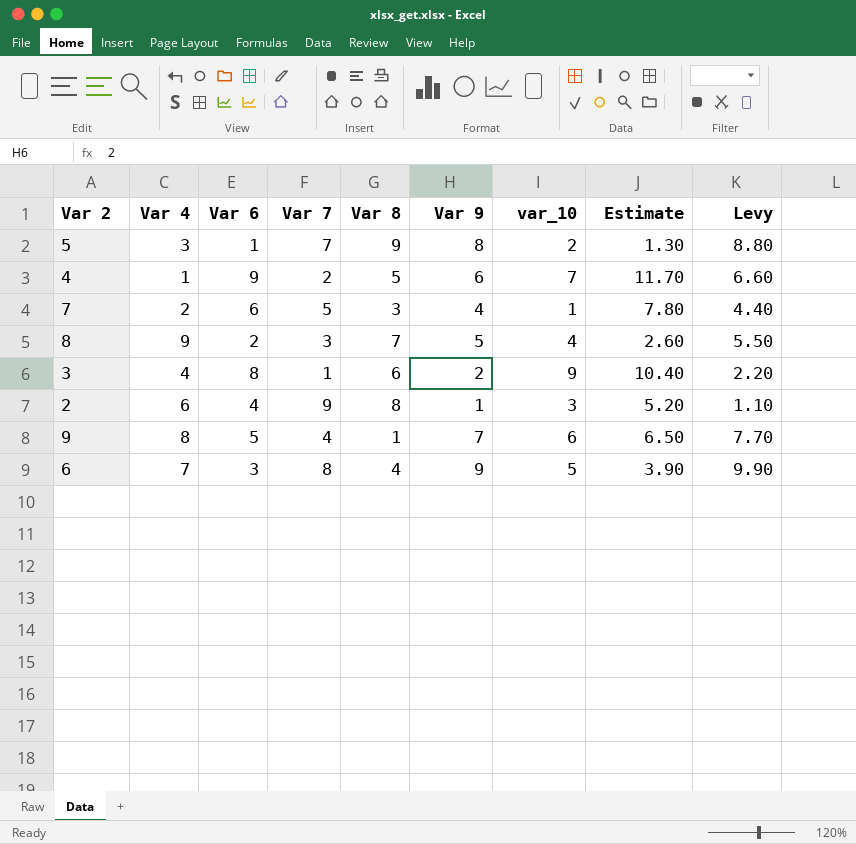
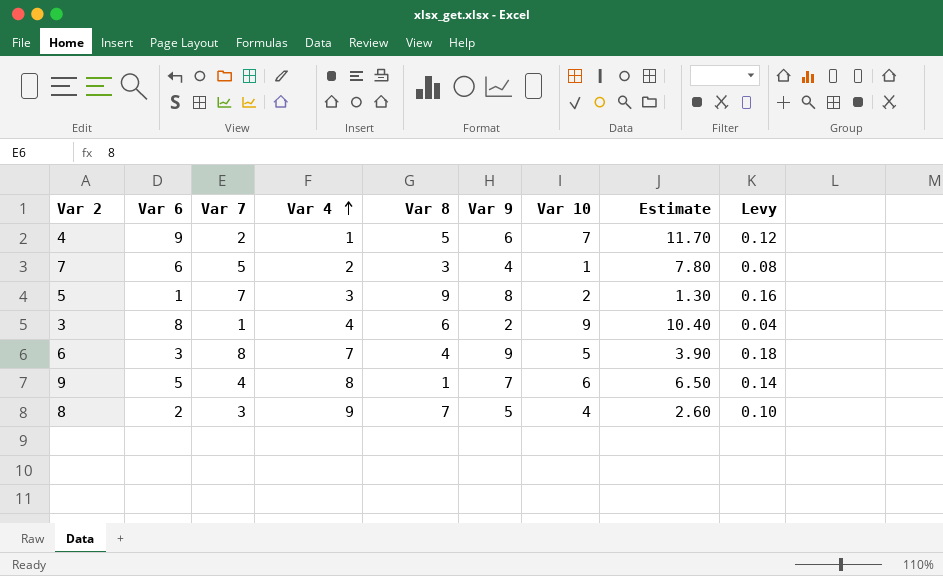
row order: none -> Var 4 ascending
column Var 4 | position: 2 -> 4
column name: var_10 -> Var 10
column Levy | formula: [Var 9] * 1.1 -> [Var 9] * 0.02
row 2: 6 | 4 | 9 | 8 | 1 | 3 | 5.20 | 1.10 -> none

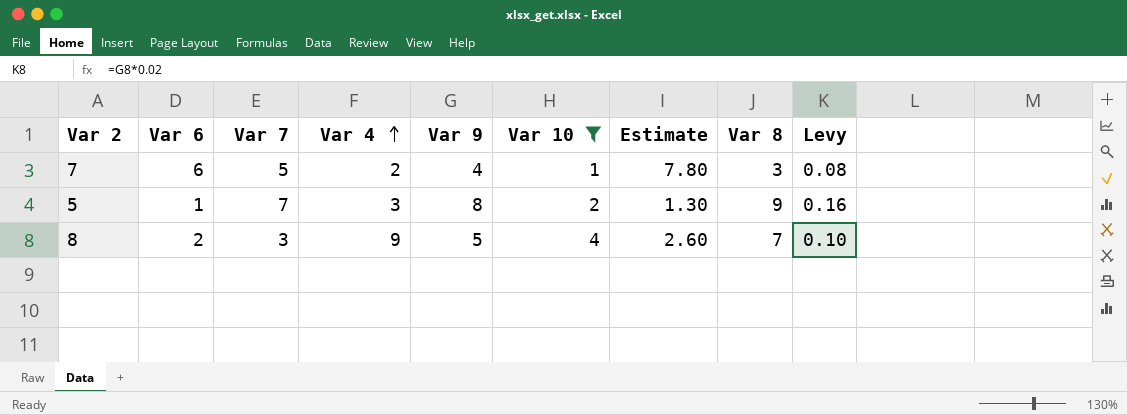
filter: none -> Var 10 <= 4
column Var 8 | position: 5 -> 8

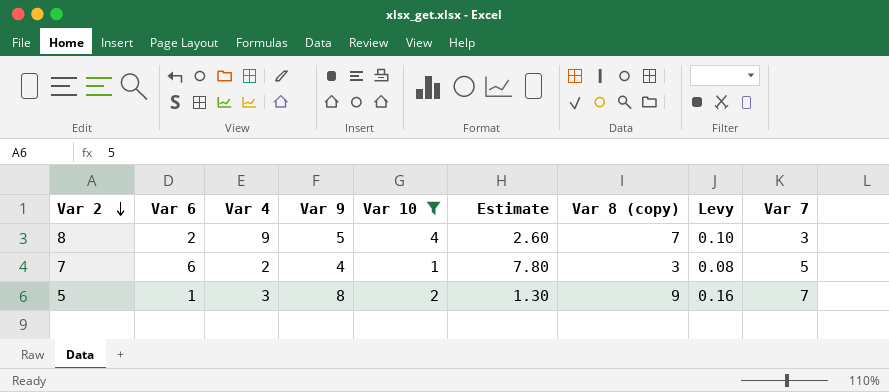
row order: Var 4 ascending -> Var 2 descending
column name: Var 8 -> Var 8 (copy)
column Var 7 | position: 3 -> 9

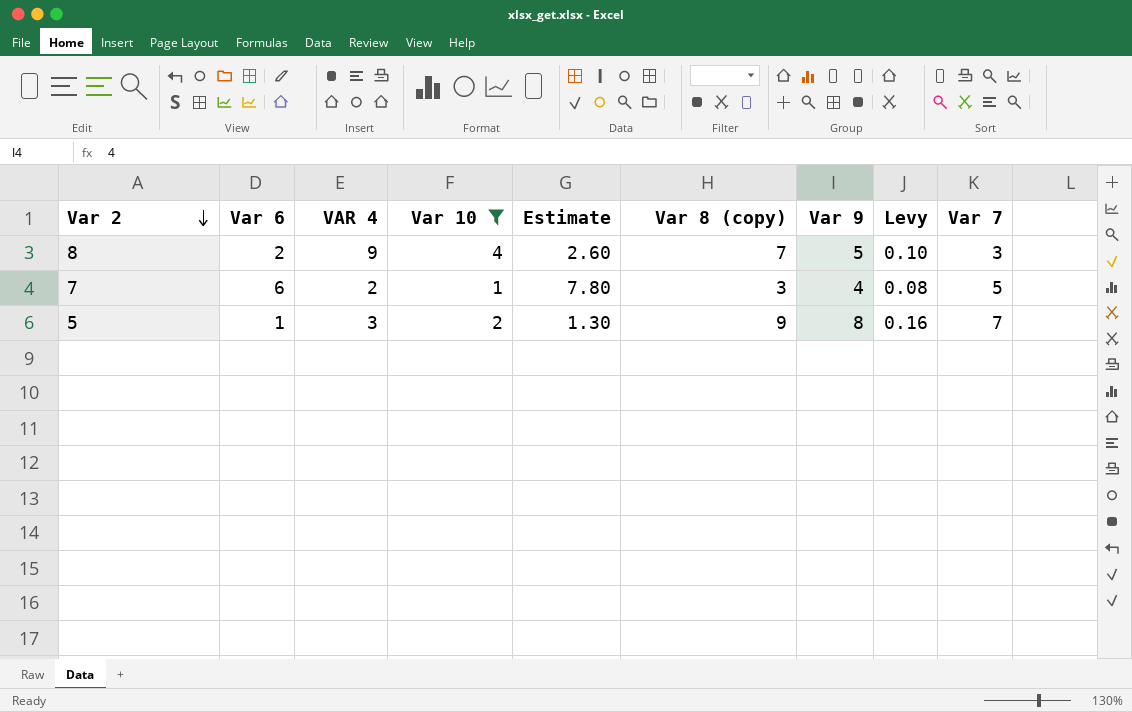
column name: Var 4 -> VAR 4
column Var 9 | position: 4 -> 7

